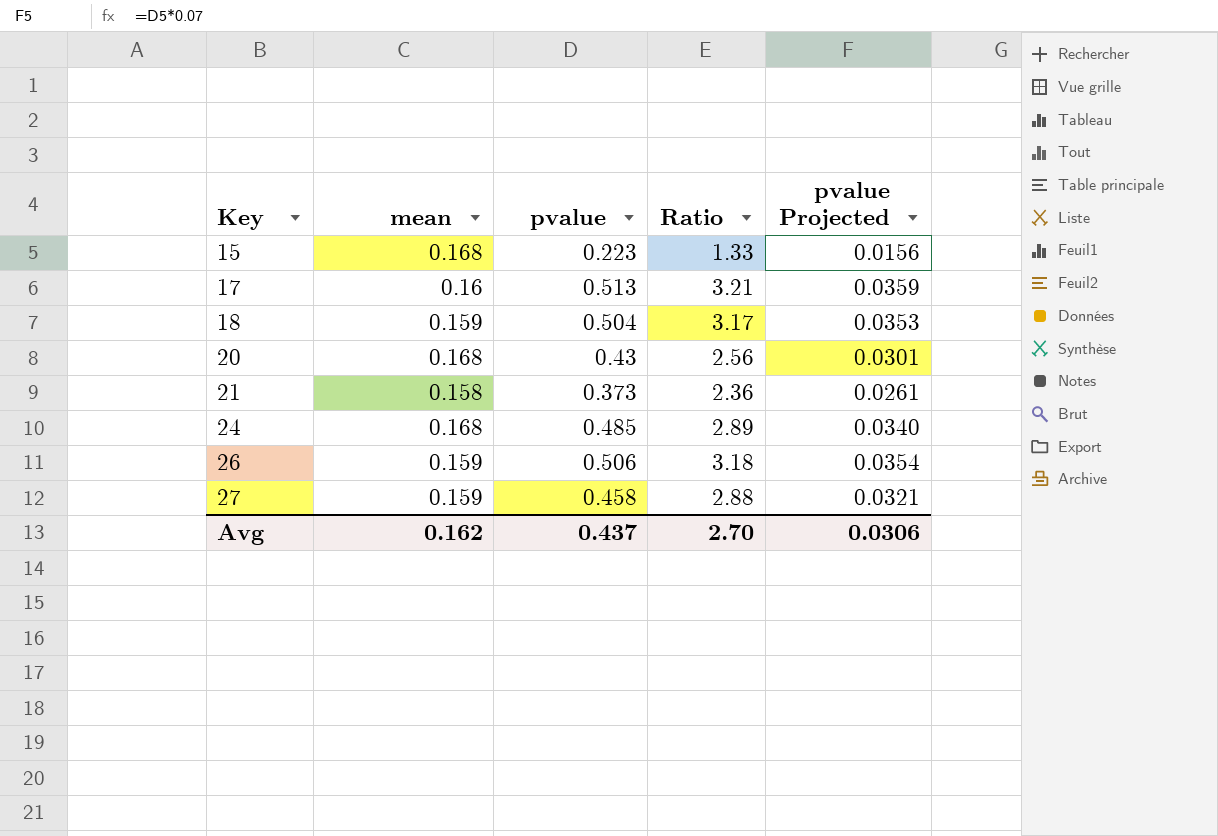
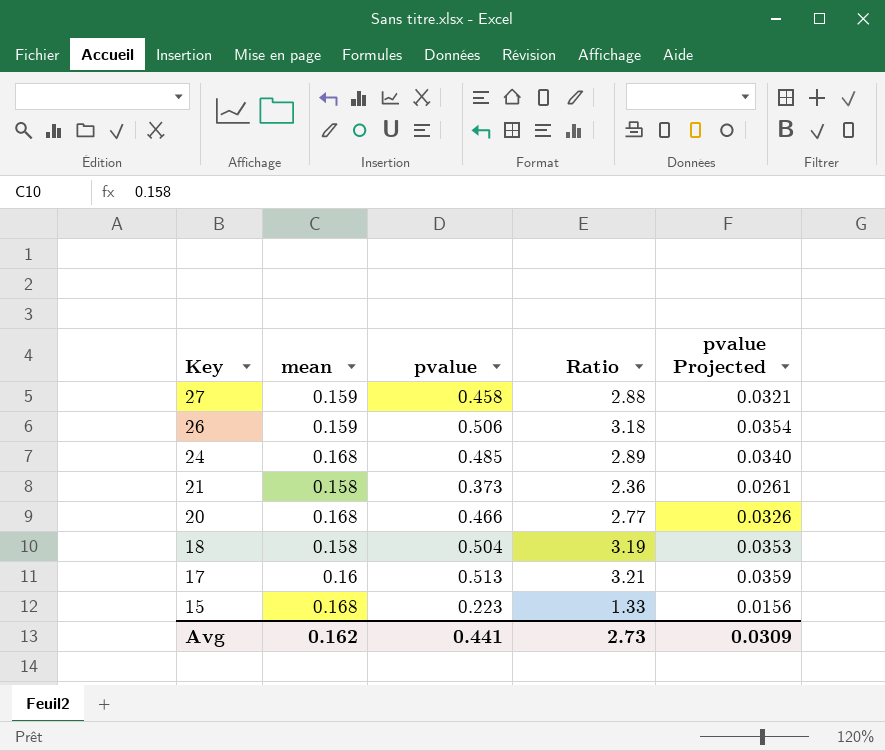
row order: Key ascending -> Key descending
20 | pvalue: 0.43 -> 0.466
20 | Ratio: 2.56 -> 2.77
20 | pvalue Projected: 0.0301 -> 0.0326
18 | mean: 0.159 -> 0.158
18 | Ratio: 3.17 -> 3.19
Avg | pvalue: 0.437 -> 0.441
Avg | Ratio: 2.70 -> 2.73
Avg | pvalue Projected: 0.0306 -> 0.0309

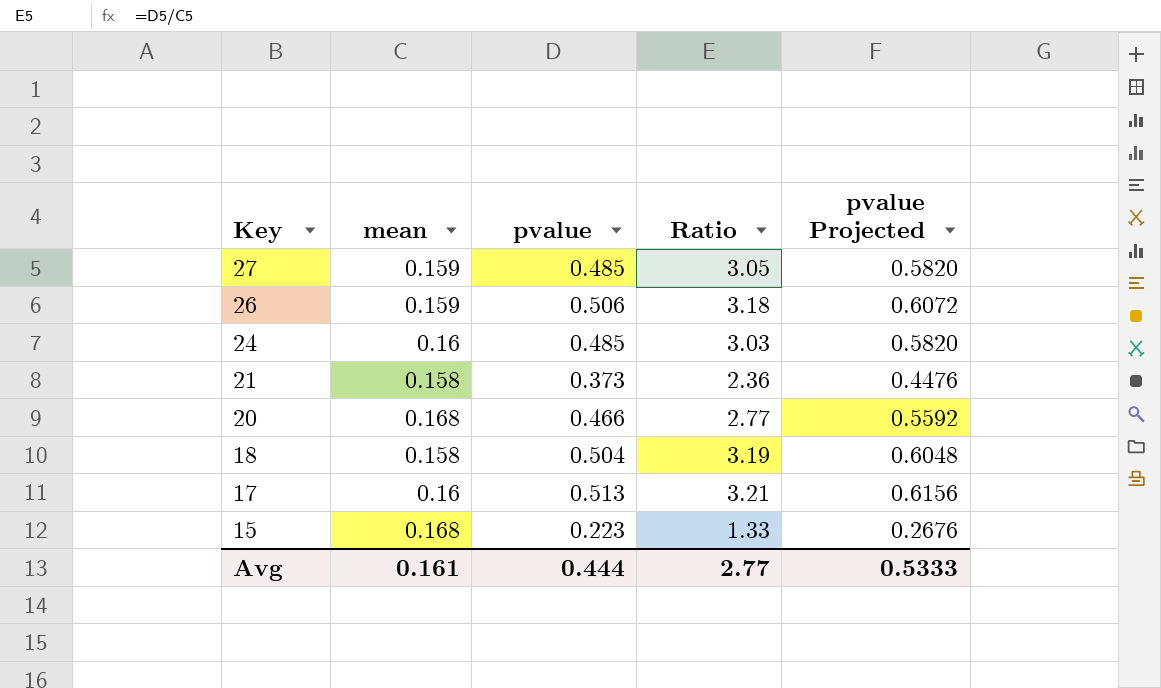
column pvalue Projected | formula: [pvalue] * 0.07 -> [pvalue] * 1.2
27 | pvalue: 0.458 -> 0.485
27 | Ratio: 2.88 -> 3.05
24 | mean: 0.168 -> 0.16
24 | Ratio: 2.89 -> 3.03
Avg | mean: 0.162 -> 0.161
Avg | pvalue: 0.441 -> 0.444
Avg | Ratio: 2.73 -> 2.77
Avg | pvalue Projected: 0.0309 -> 0.5333

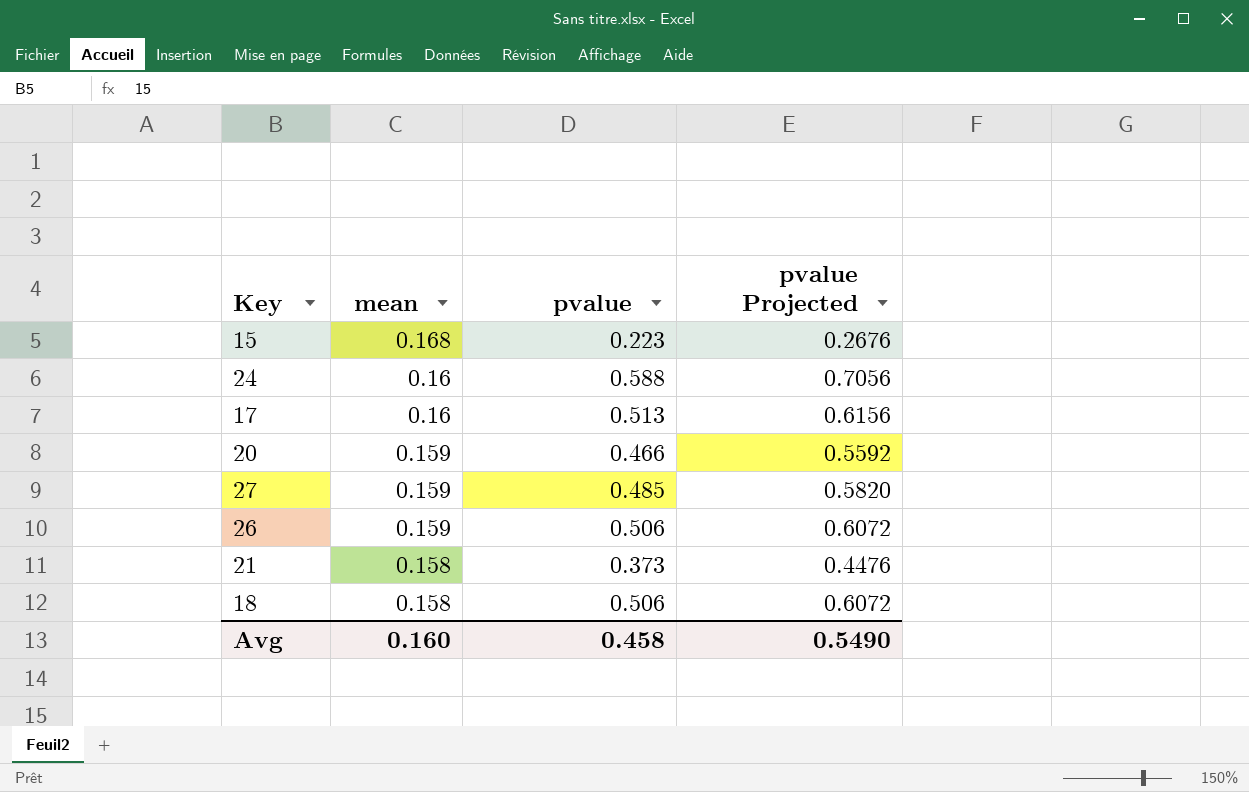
row order: Key descending -> mean descending
column Ratio | formula: [pvalue] / [mean] -> none
24 | pvalue: 0.485 -> 0.588
24 | pvalue Projected: 0.5820 -> 0.7056
20 | mean: 0.168 -> 0.159
18 | pvalue: 0.504 -> 0.506
18 | pvalue Projected: 0.6048 -> 0.6072
Avg | mean: 0.161 -> 0.160
Avg | pvalue: 0.444 -> 0.458
Avg | pvalue Projected: 0.5333 -> 0.5490

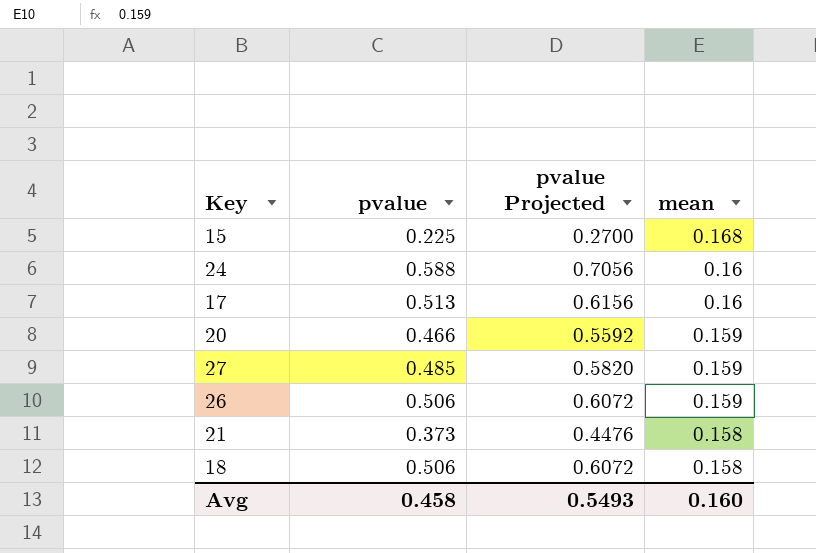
column mean | position: 2 -> 4
15 | pvalue: 0.223 -> 0.225
15 | pvalue Projected: 0.2676 -> 0.2700
Avg | pvalue Projected: 0.5490 -> 0.5493

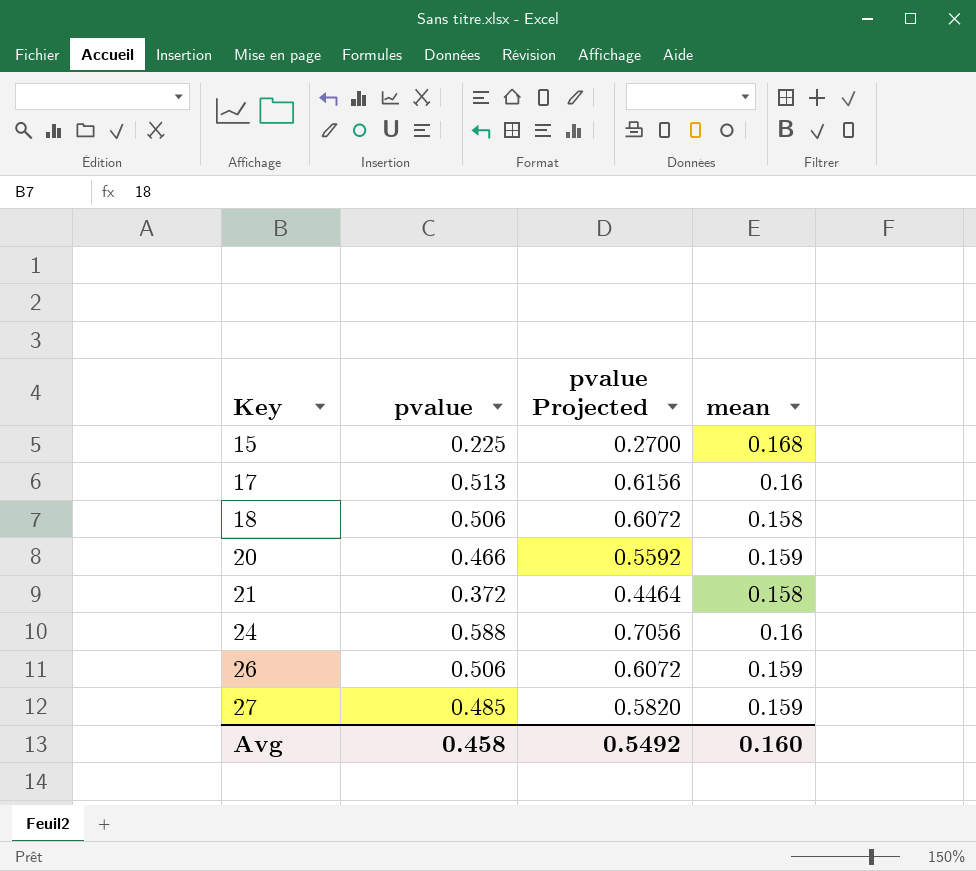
row order: mean descending -> Key ascending
21 | pvalue: 0.373 -> 0.372
21 | pvalue Projected: 0.4476 -> 0.4464
Avg | pvalue Projected: 0.5493 -> 0.5492

